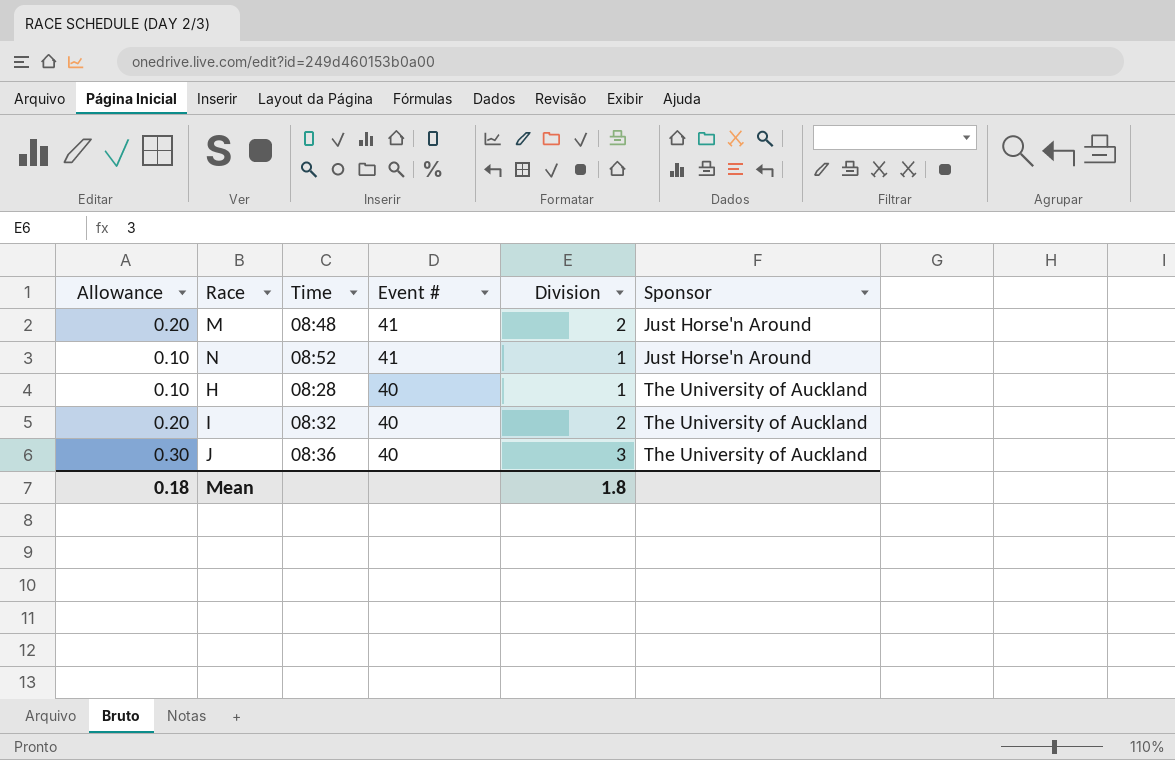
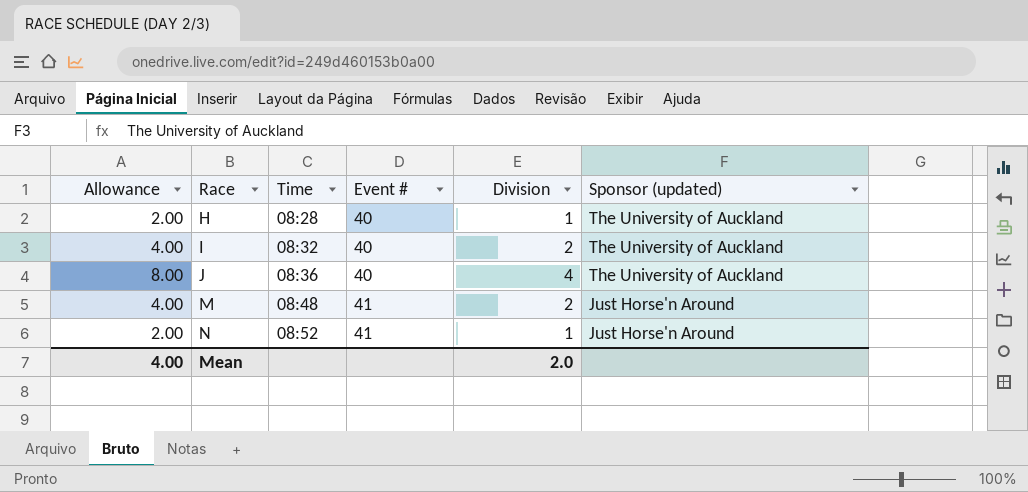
row order: Event # descending -> Race ascending
column Allowance | formula: [Division] * 0.1 -> [Division] * 2
column name: Sponsor -> Sponsor (updated)
J | Division: 3 -> 4
Mean | Allowance: 0.18 -> 4.00
Mean | Division: 1.8 -> 2.0

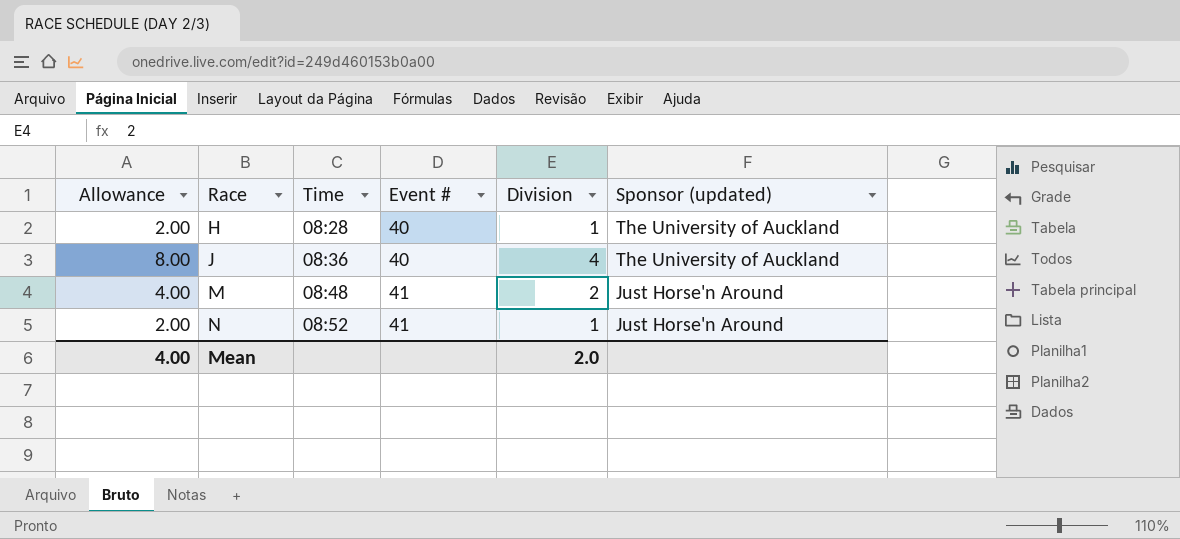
row I: 4.00 | 08:32 | 40 | 2 | The University of Auckland -> none

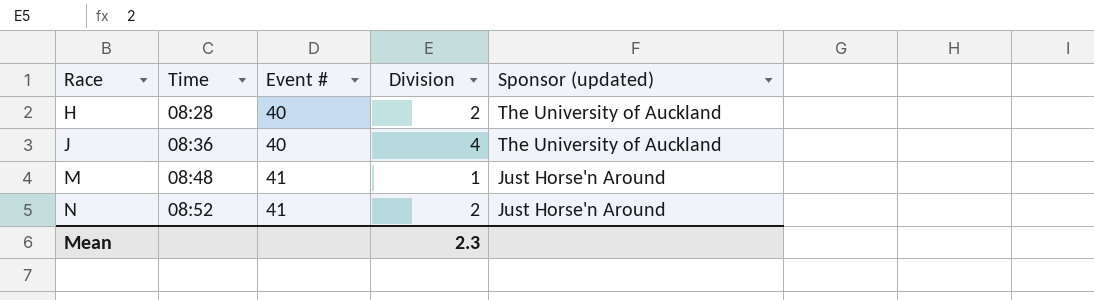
column Allowance | formula: [Division] * 2 -> none
H | Division: 1 -> 2
M | Division: 2 -> 1
N | Division: 1 -> 2
Mean | Division: 2.0 -> 2.3

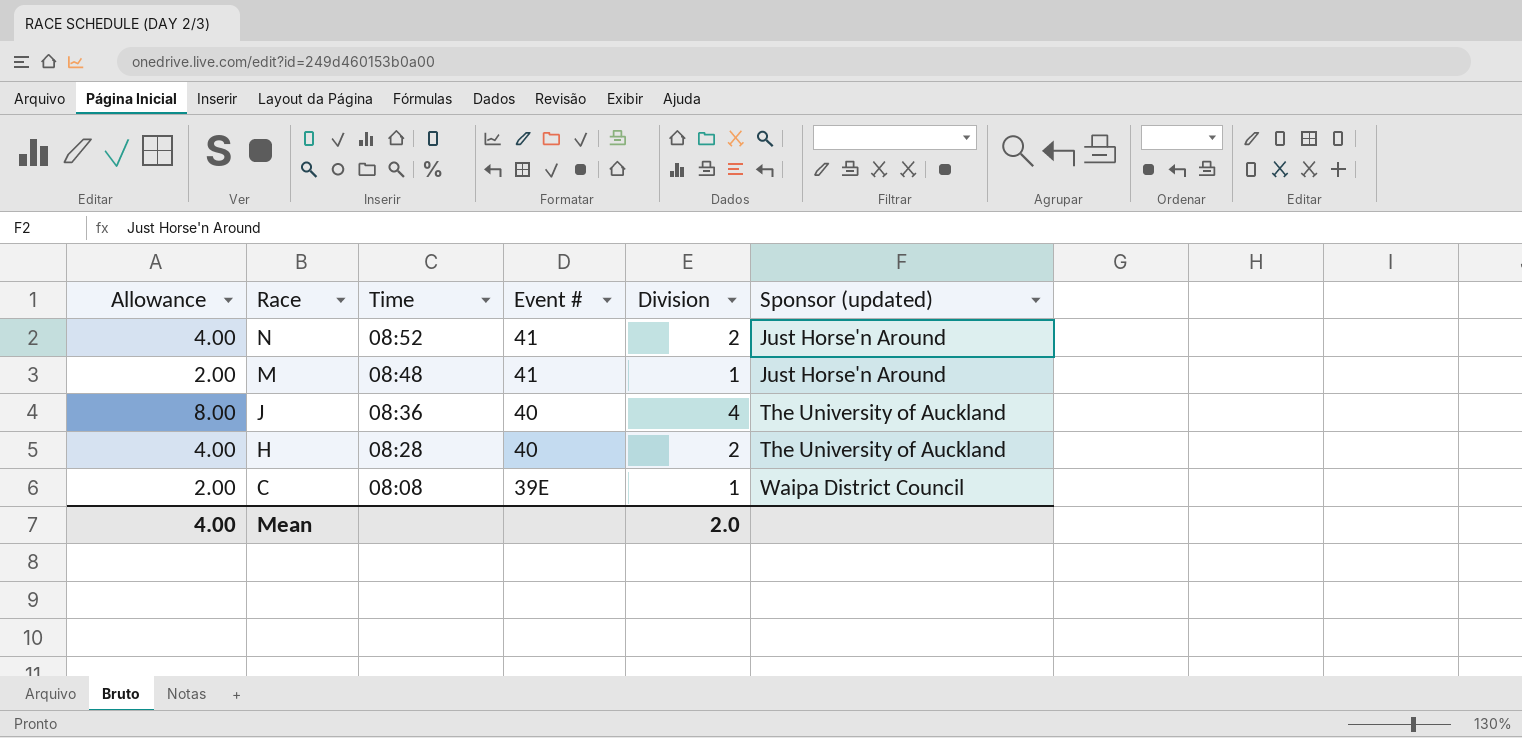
row order: Race ascending -> Race descending
column Allowance | formula: none -> [Division] * 2
row C: none -> 2.00 | 08:08 | 39E | 1 | Waipa District Council
Mean | Division: 2.3 -> 2.0

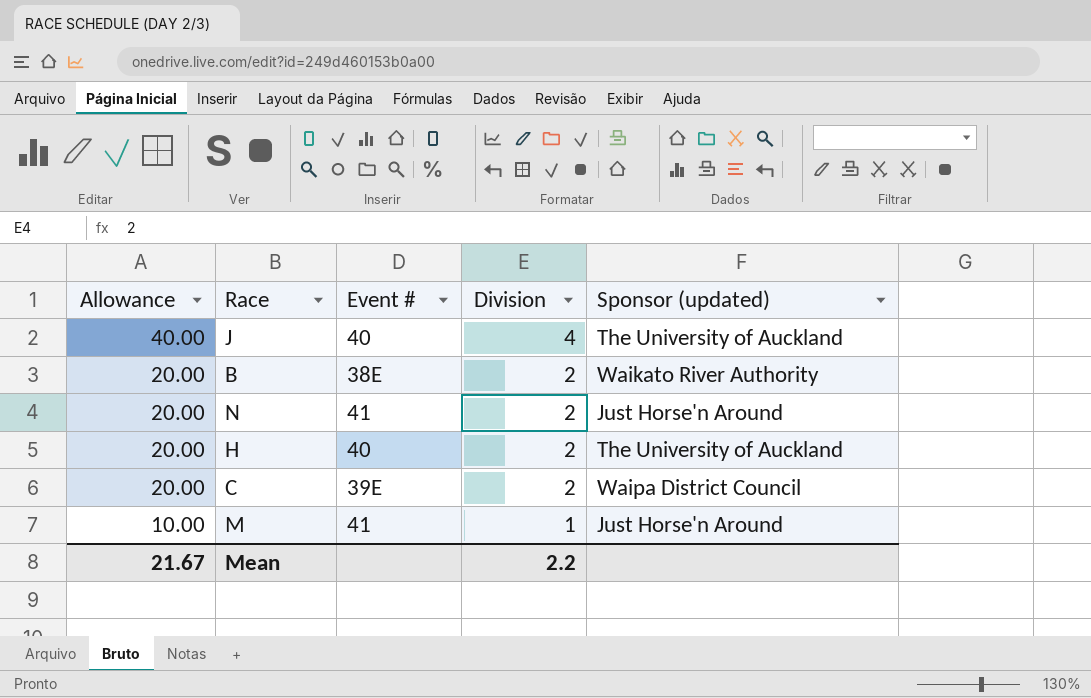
row order: Race descending -> Allowance descending
column Time | position: 3 -> none
column Allowance | formula: [Division] * 2 -> [Division] * 10
row B: none -> 20.00 | 38E | 2 | Waikato River Authority
C | Division: 1 -> 2
Mean | Allowance: 4.00 -> 21.67
Mean | Division: 2.0 -> 2.2

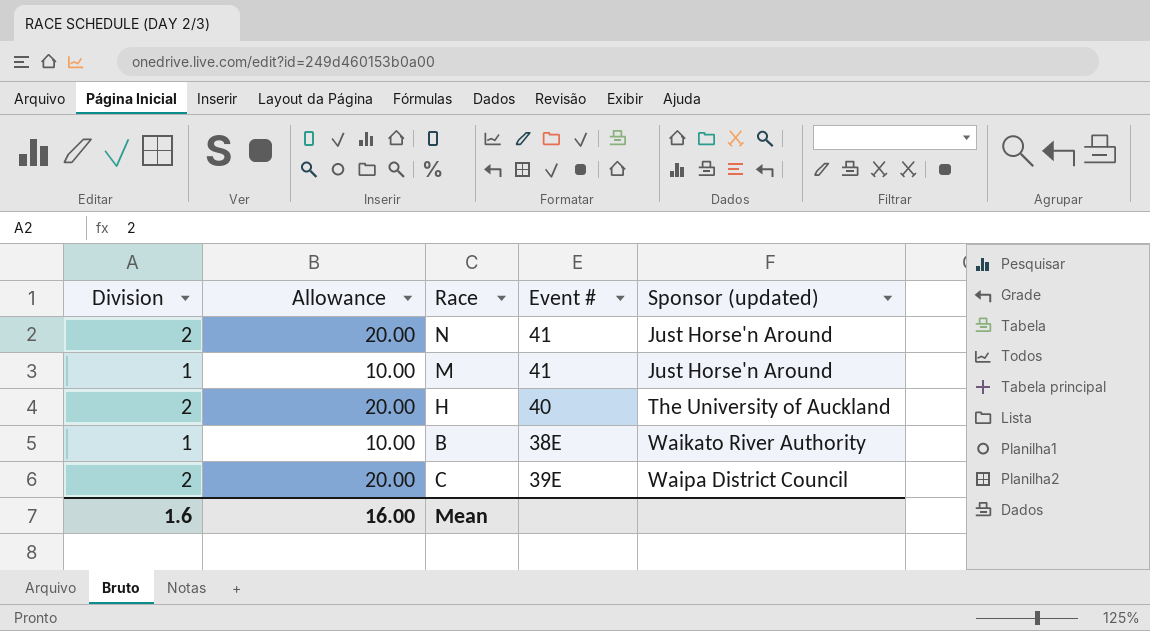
row order: Allowance descending -> Sponsor (updated) ascending
column Division | position: 4 -> 1
row J: 40.00 | 40 | 4 | The University of Auckland -> none
B | Division: 2 -> 1
B | Allowance: 20.00 -> 10.00
Mean | Division: 2.2 -> 1.6
Mean | Allowance: 21.67 -> 16.00

